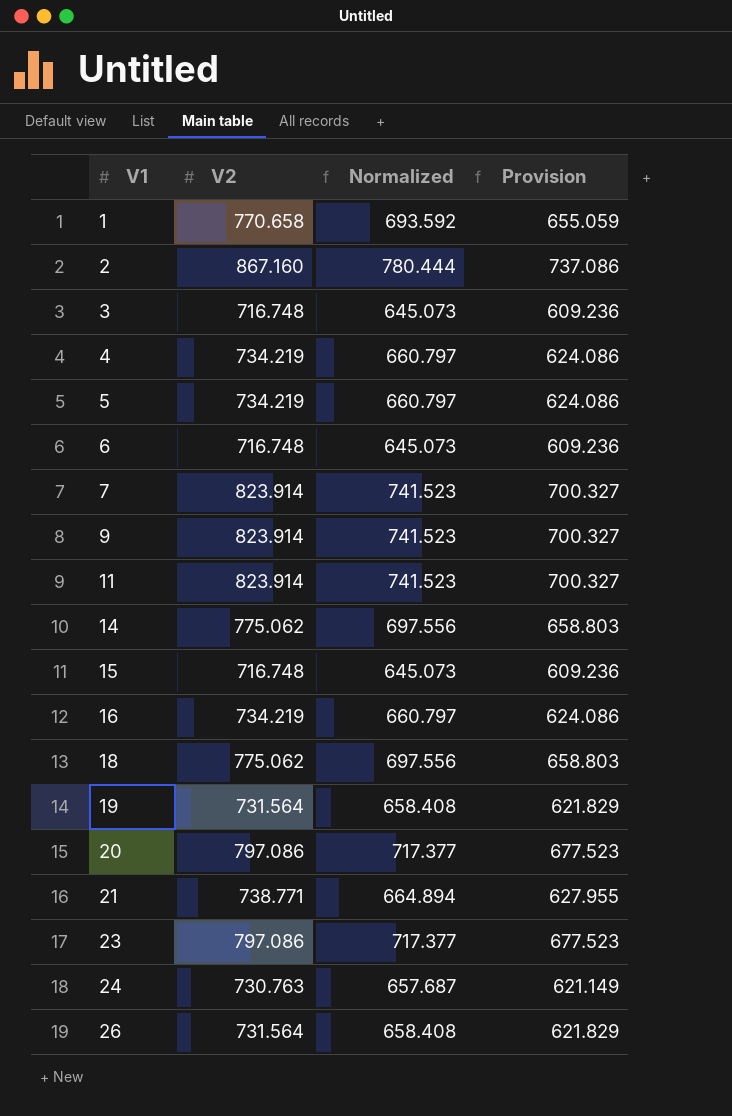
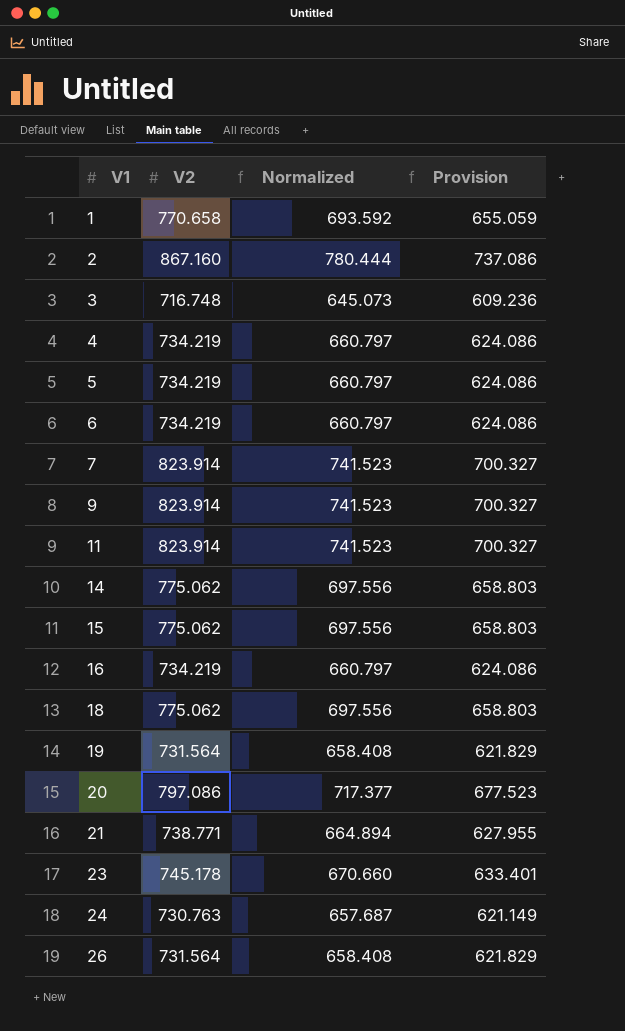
6 | V2: 716.748 -> 734.219
6 | Normalized: 645.073 -> 660.797
6 | Provision: 609.236 -> 624.086
15 | V2: 716.748 -> 775.062
15 | Normalized: 645.073 -> 697.556
15 | Provision: 609.236 -> 658.803
23 | V2: 797.086 -> 745.178
23 | Normalized: 717.377 -> 670.660
23 | Provision: 677.523 -> 633.401

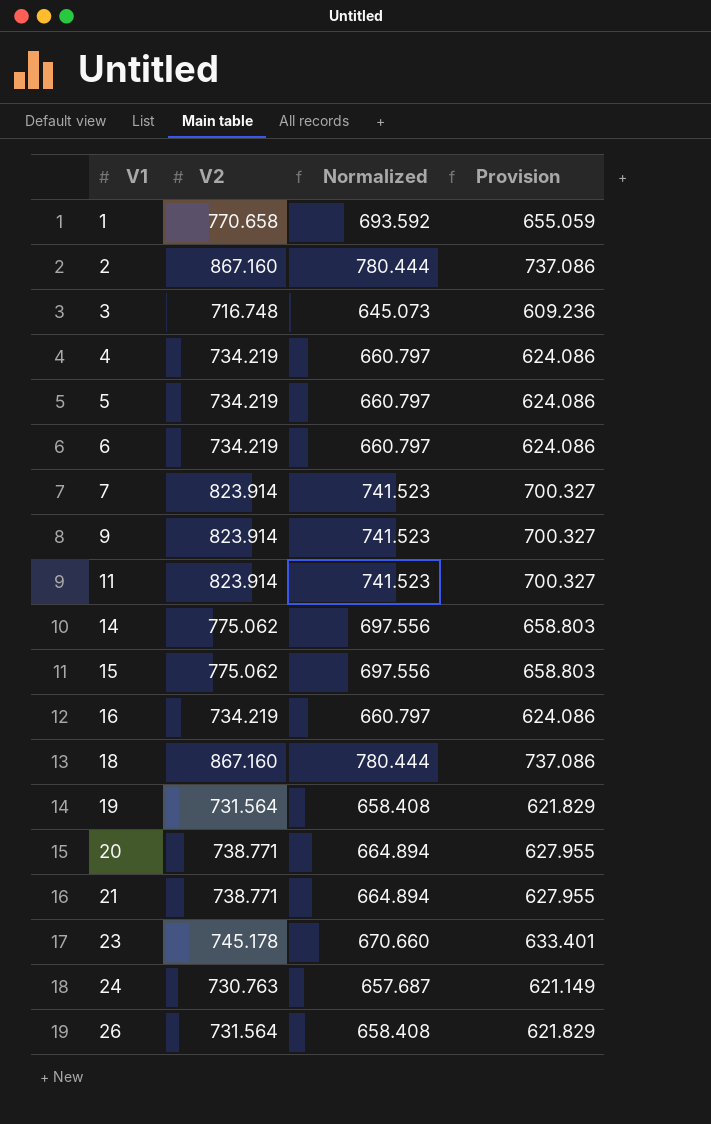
18 | V2: 775.062 -> 867.160
18 | Normalized: 697.556 -> 780.444
18 | Provision: 658.803 -> 737.086
20 | V2: 797.086 -> 738.771
20 | Normalized: 717.377 -> 664.894
20 | Provision: 677.523 -> 627.955

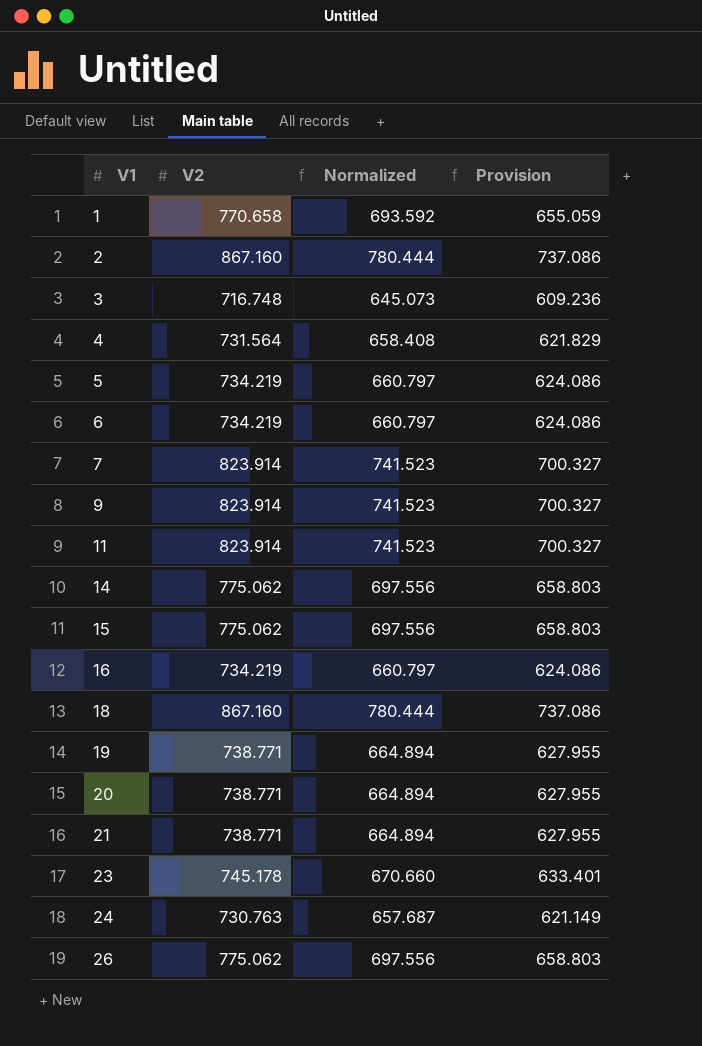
4 | V2: 734.219 -> 731.564
4 | Normalized: 660.797 -> 658.408
4 | Provision: 624.086 -> 621.829
19 | V2: 731.564 -> 738.771
19 | Normalized: 658.408 -> 664.894
19 | Provision: 621.829 -> 627.955
26 | V2: 731.564 -> 775.062
26 | Normalized: 658.408 -> 697.556
26 | Provision: 621.829 -> 658.803

